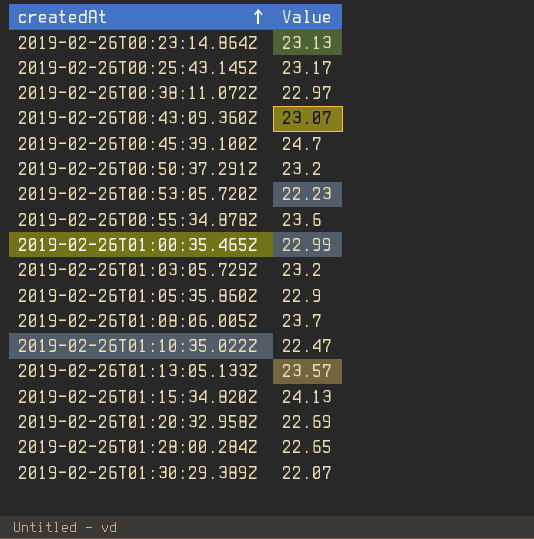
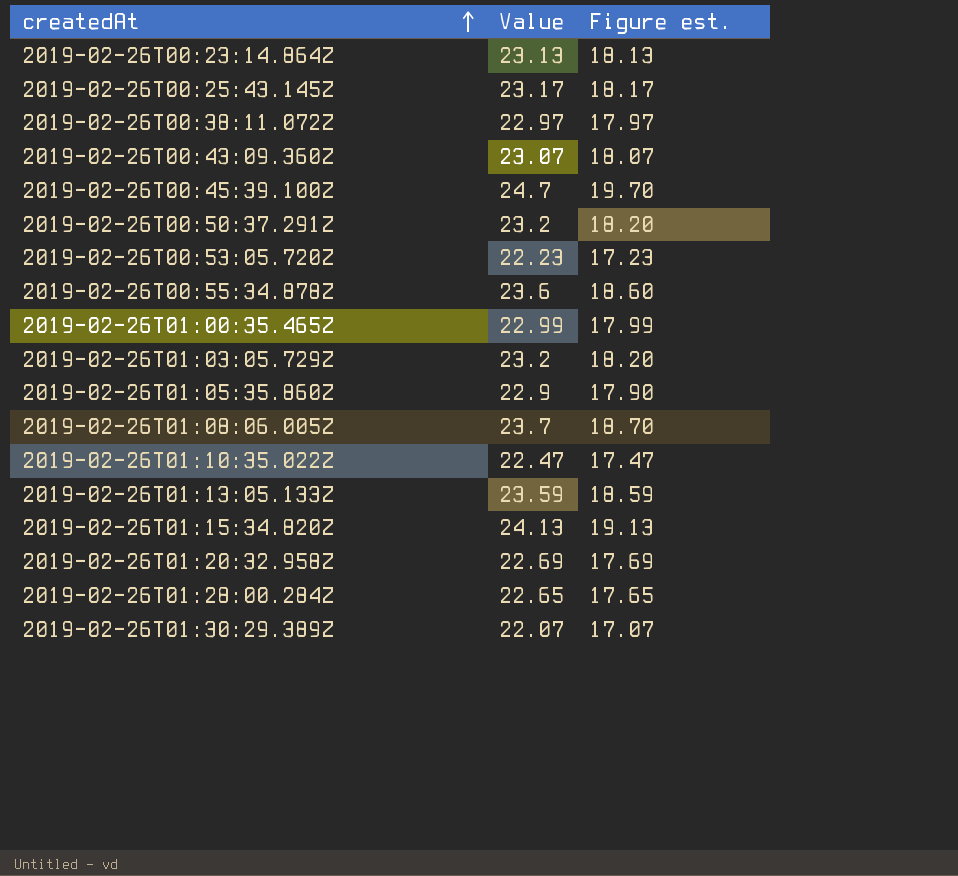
column Figure est. | formula: none -> [Value] - 5
2019-02-26T01:13:05.133Z | Value: 23.57 -> 23.59

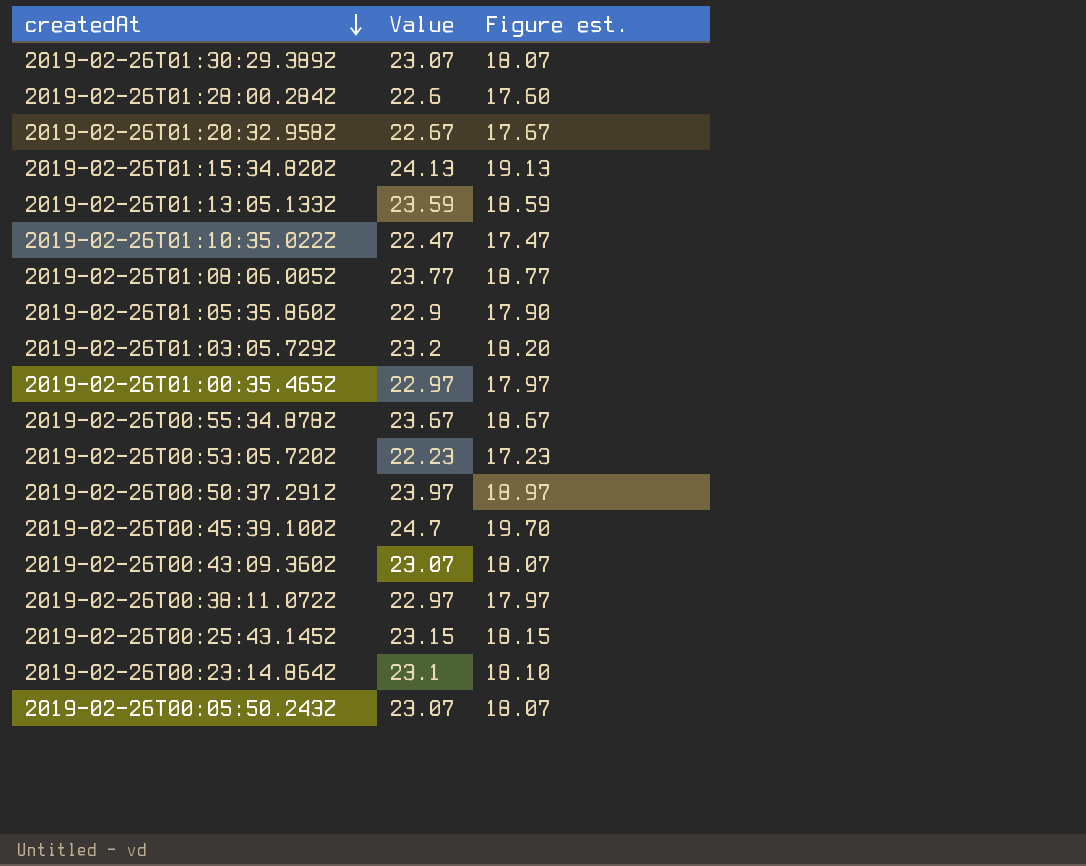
row order: createdAt ascending -> createdAt descending
2019-02-26T01:30:29.389Z | Value: 22.07 -> 23.07
2019-02-26T01:30:29.389Z | Figure est.: 17.07 -> 18.07
2019-02-26T01:28:00.284Z | Value: 22.65 -> 22.6
2019-02-26T01:28:00.284Z | Figure est.: 17.65 -> 17.60
2019-02-26T01:20:32.958Z | Value: 22.69 -> 22.67
2019-02-26T01:20:32.958Z | Figure est.: 17.69 -> 17.67
2019-02-26T01:08:06.005Z | Value: 23.7 -> 23.77
2019-02-26T01:08:06.005Z | Figure est.: 18.70 -> 18.77
2019-02-26T01:00:35.465Z | Value: 22.99 -> 22.97
2019-02-26T01:00:35.465Z | Figure est.: 17.99 -> 17.97
2019-02-26T00:55:34.878Z | Value: 23.6 -> 23.67
2019-02-26T00:55:34.878Z | Figure est.: 18.60 -> 18.67
2019-02-26T00:50:37.291Z | Value: 23.2 -> 23.97
2019-02-26T00:50:37.291Z | Figure est.: 18.20 -> 18.97
2019-02-26T00:25:43.145Z | Value: 23.17 -> 23.15
2019-02-26T00:25:43.145Z | Figure est.: 18.17 -> 18.15
2019-02-26T00:23:14.864Z | Value: 23.13 -> 23.1
2019-02-26T00:23:14.864Z | Figure est.: 18.13 -> 18.10
row 2019-02-26T00:05:50.243Z: none -> 23.07 | 18.07

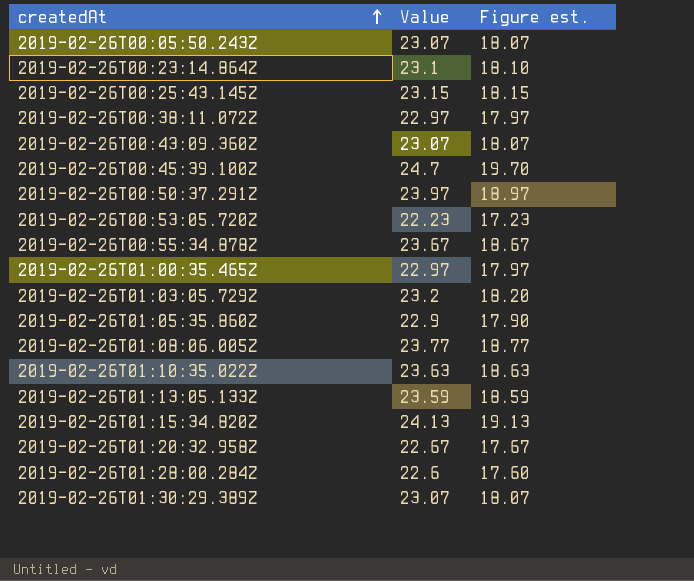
row order: createdAt descending -> createdAt ascending
2019-02-26T01:10:35.022Z | Value: 22.47 -> 23.63
2019-02-26T01:10:35.022Z | Figure est.: 17.47 -> 18.63

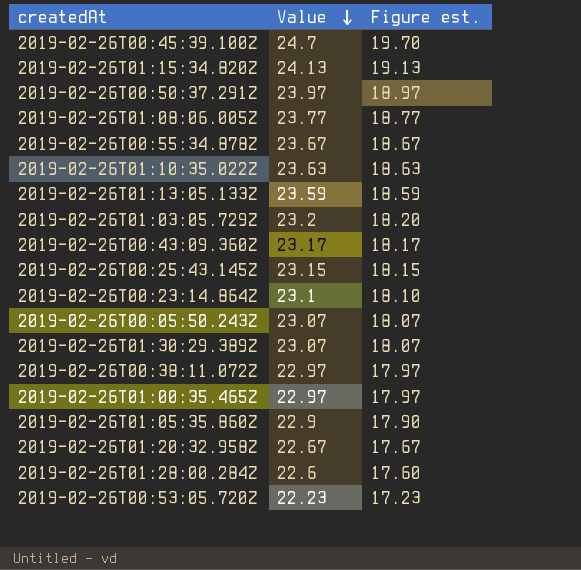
row order: createdAt ascending -> Value descending
2019-02-26T00:43:09.360Z | Value: 23.07 -> 23.17
2019-02-26T00:43:09.360Z | Figure est.: 18.07 -> 18.17

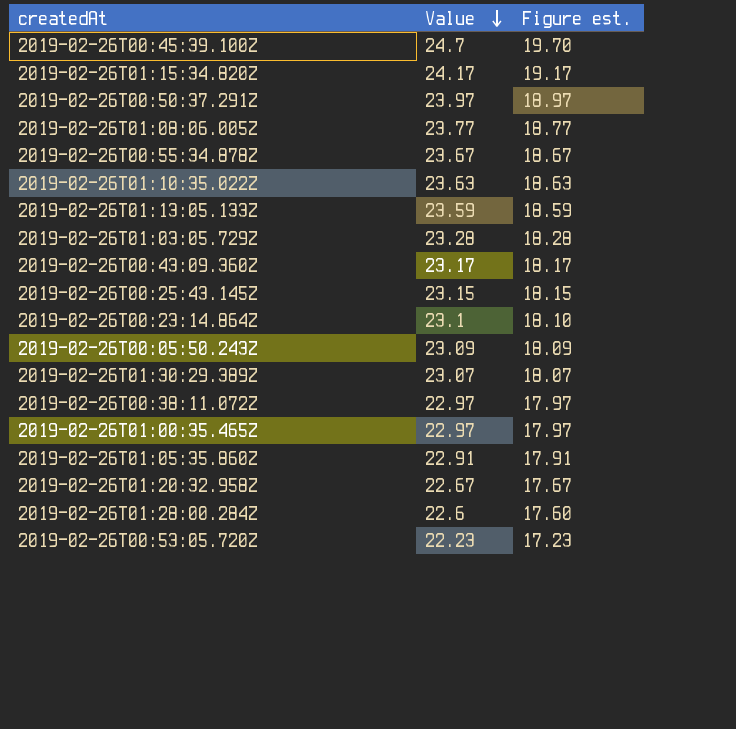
2019-02-26T01:15:34.820Z | Value: 24.13 -> 24.17
2019-02-26T01:15:34.820Z | Figure est.: 19.13 -> 19.17
2019-02-26T01:03:05.729Z | Value: 23.2 -> 23.28
2019-02-26T01:03:05.729Z | Figure est.: 18.20 -> 18.28
2019-02-26T00:05:50.243Z | Value: 23.07 -> 23.09
2019-02-26T00:05:50.243Z | Figure est.: 18.07 -> 18.09
2019-02-26T01:05:35.860Z | Value: 22.9 -> 22.91
2019-02-26T01:05:35.860Z | Figure est.: 17.90 -> 17.91

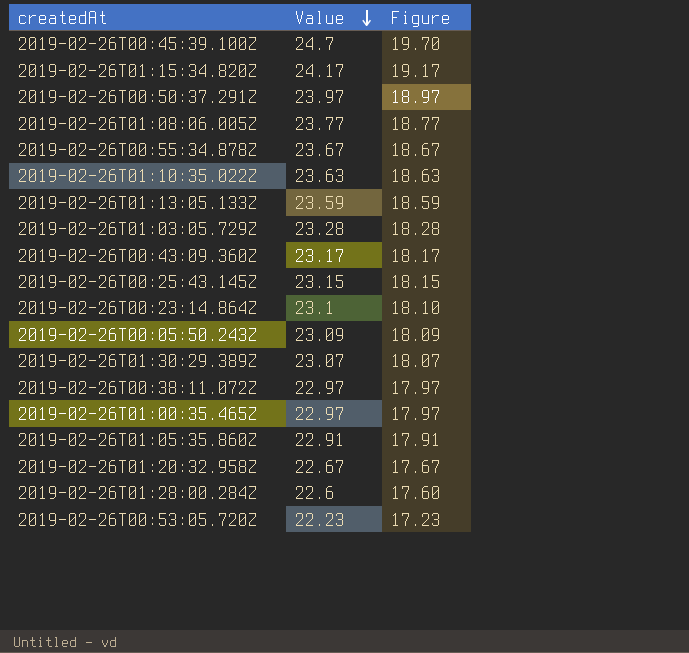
column name: Figure est. -> Figure

